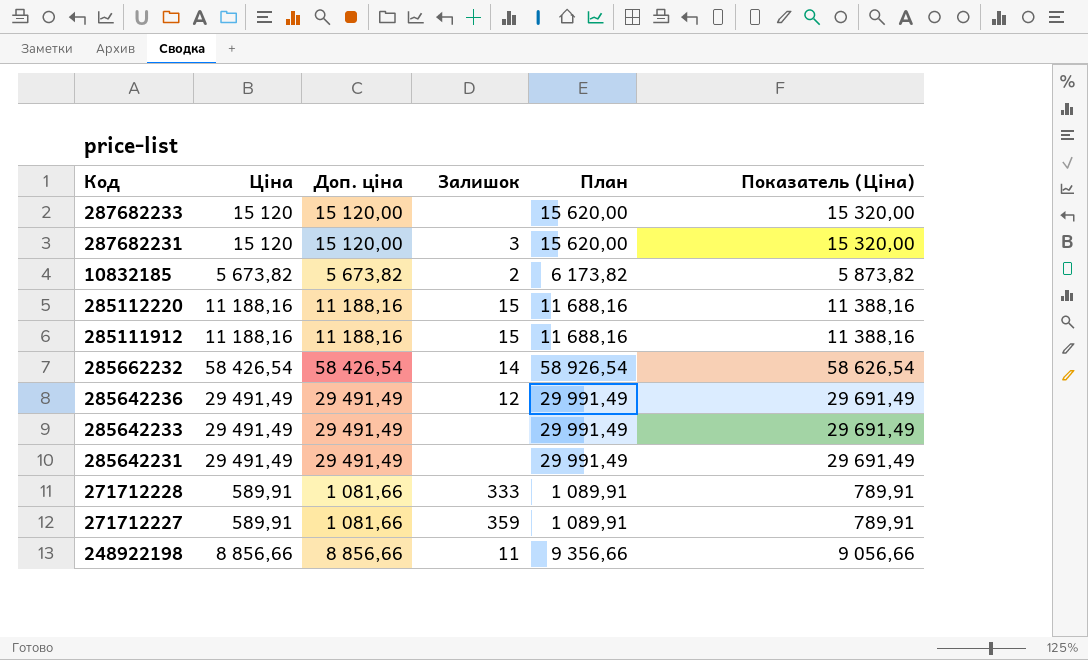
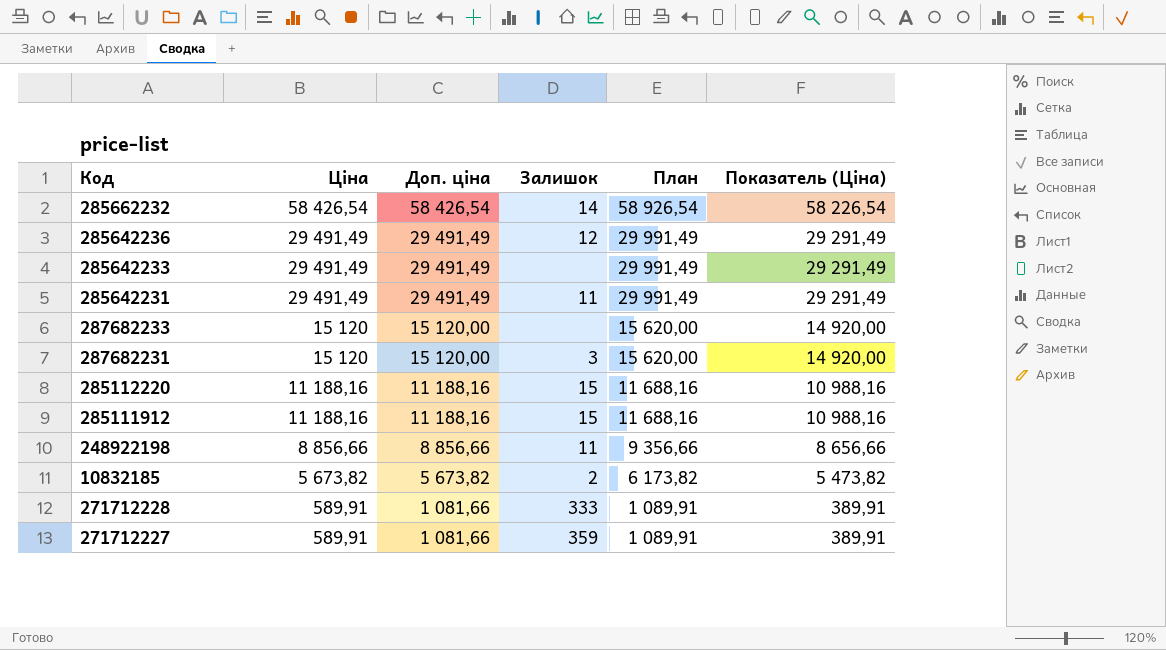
row order: none -> Ціна descending
column Показатель (Ціна) | formula: [Ціна] + 200 -> [Ціна] - 200
285642231 | Залишок: none -> 11

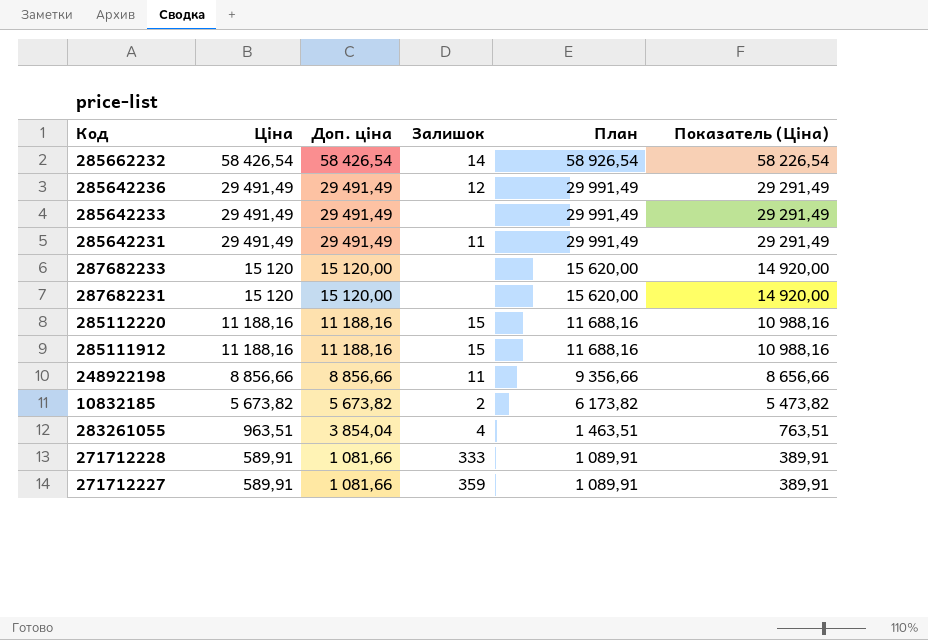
287682231 | Залишок: 3 -> none
row 283261055: none -> 963,51 | 3 854,04 | 4 | 1 463,51 | 763,51

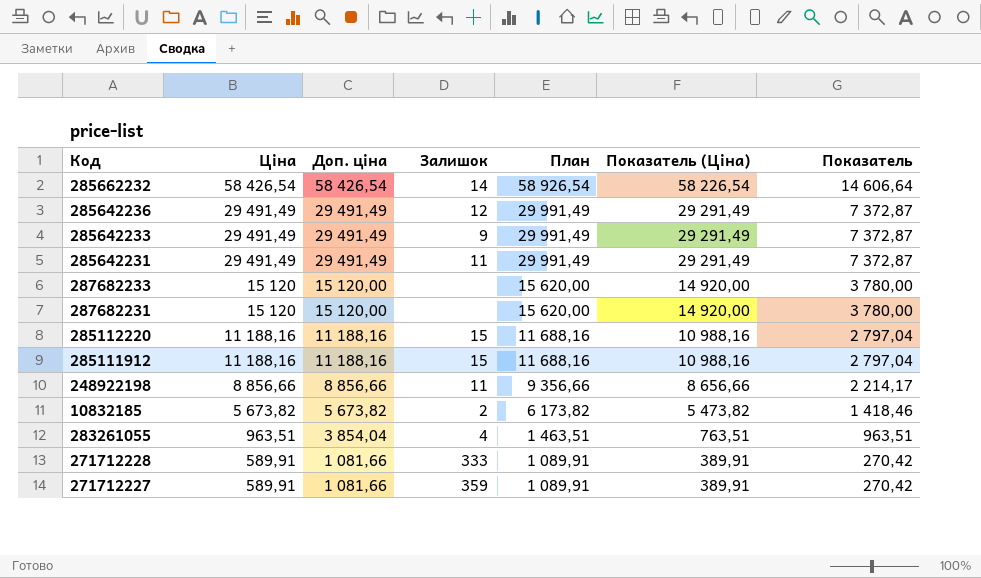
column Показатель | formula: none -> [Доп. ціна] * 0,25
285642233 | Залишок: none -> 9

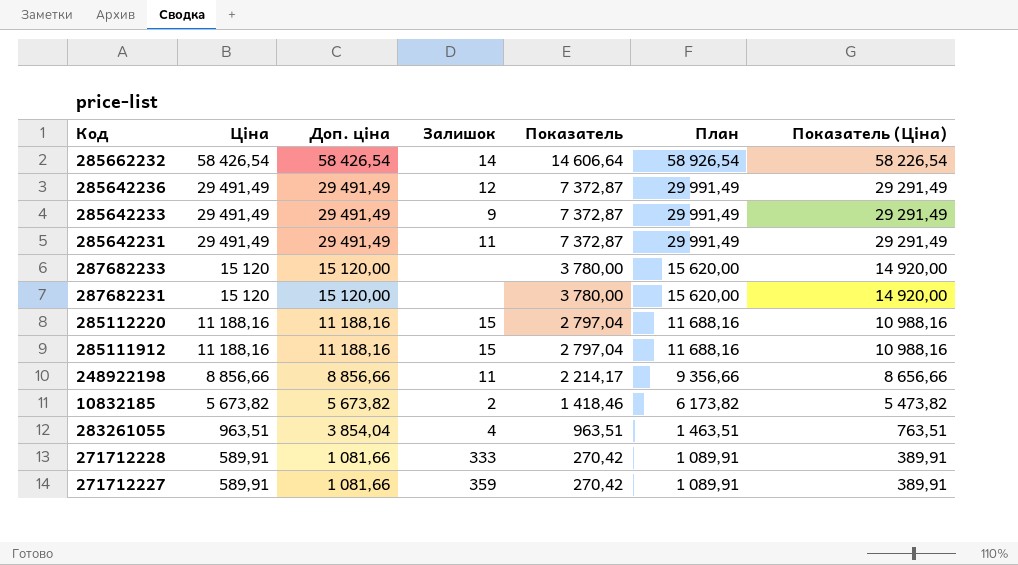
column Показатель | position: 7 -> 5

